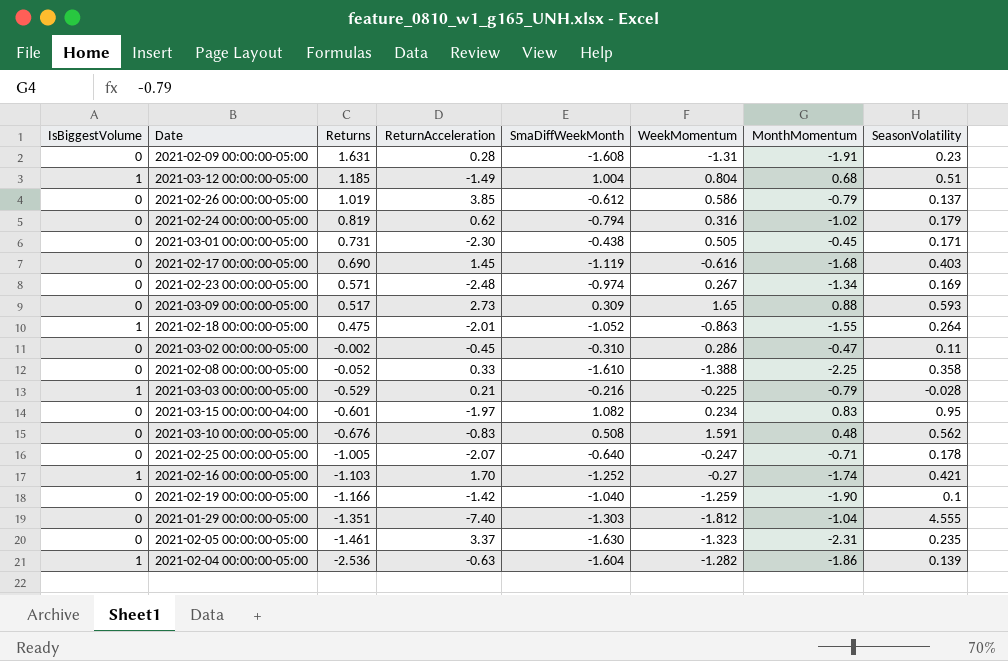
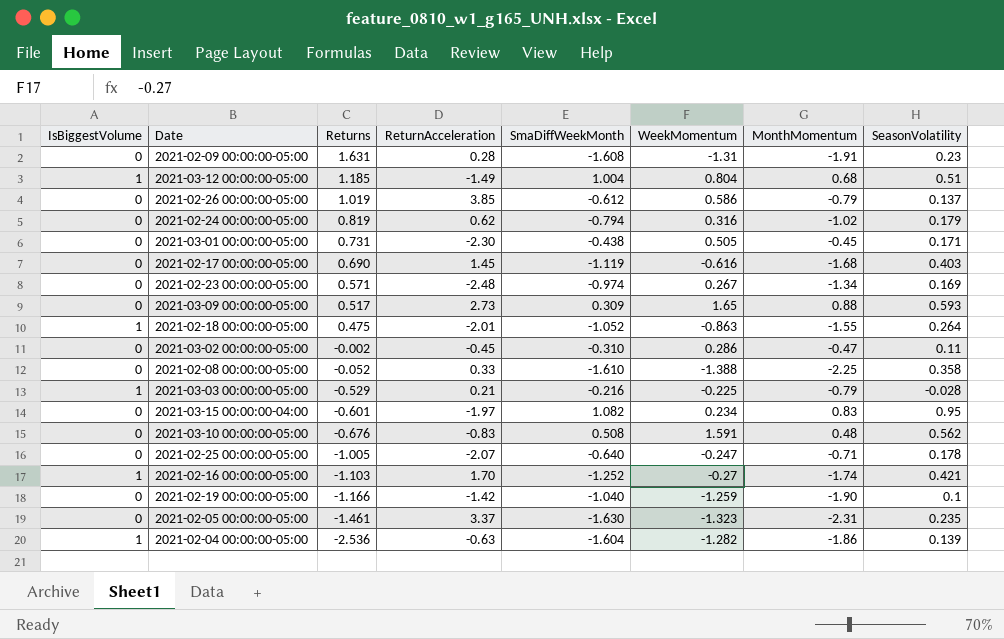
row 2021-01-29 00:00:00-05:00: 0 | -1.351 | -7.40 | -1.303 | -1.812 | -1.04 | 4.555 -> none

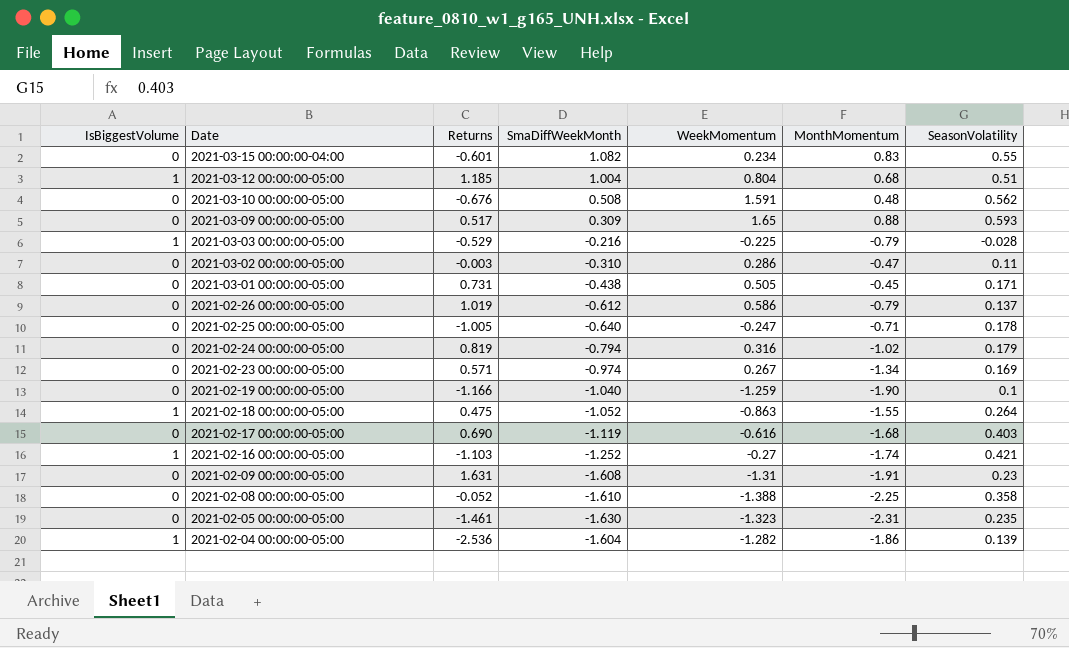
row order: Returns descending -> Date descending
column ReturnAcceleration | position: 4 -> none
2021-03-15 00:00:00-04:00 | SeasonVolatility: 0.95 -> 0.55
2021-03-02 00:00:00-05:00 | Returns: -0.002 -> -0.003

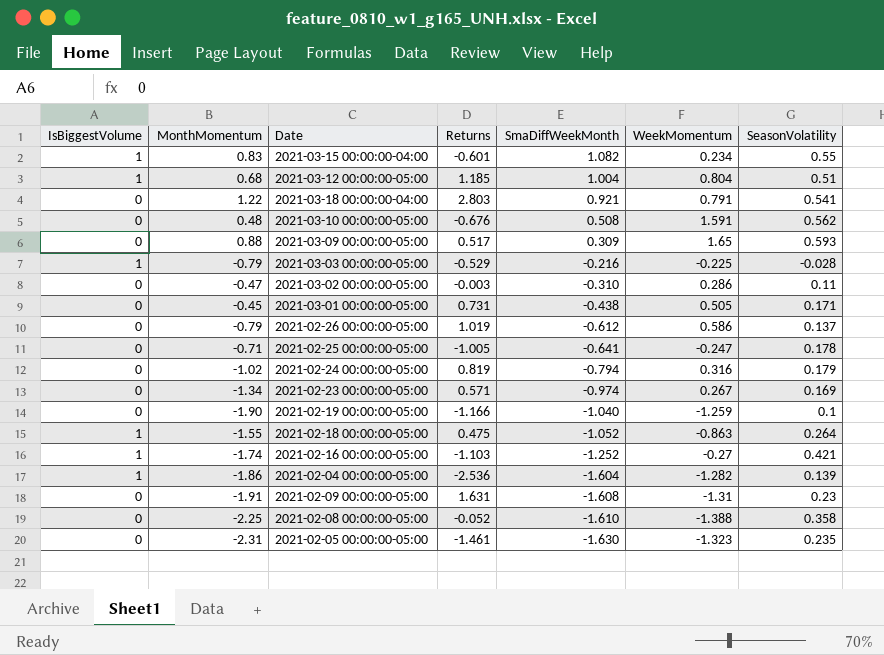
row order: Date descending -> SmaDiffWeekMonth descending
column MonthMomentum | position: 6 -> 2
row 2021-02-17 00:00:00-05:00: 0 | 0.690 | -1.119 | -0.616 | -1.68 | 0.403 -> none
2021-03-15 00:00:00-04:00 | IsBiggestVolume: 0 -> 1
row 2021-03-18 00:00:00-04:00: none -> 0 | 1.22 | 2.803 | 0.921 | 0.791 | 0.541
2021-02-25 00:00:00-05:00 | SmaDiffWeekMonth: -0.640 -> -0.641

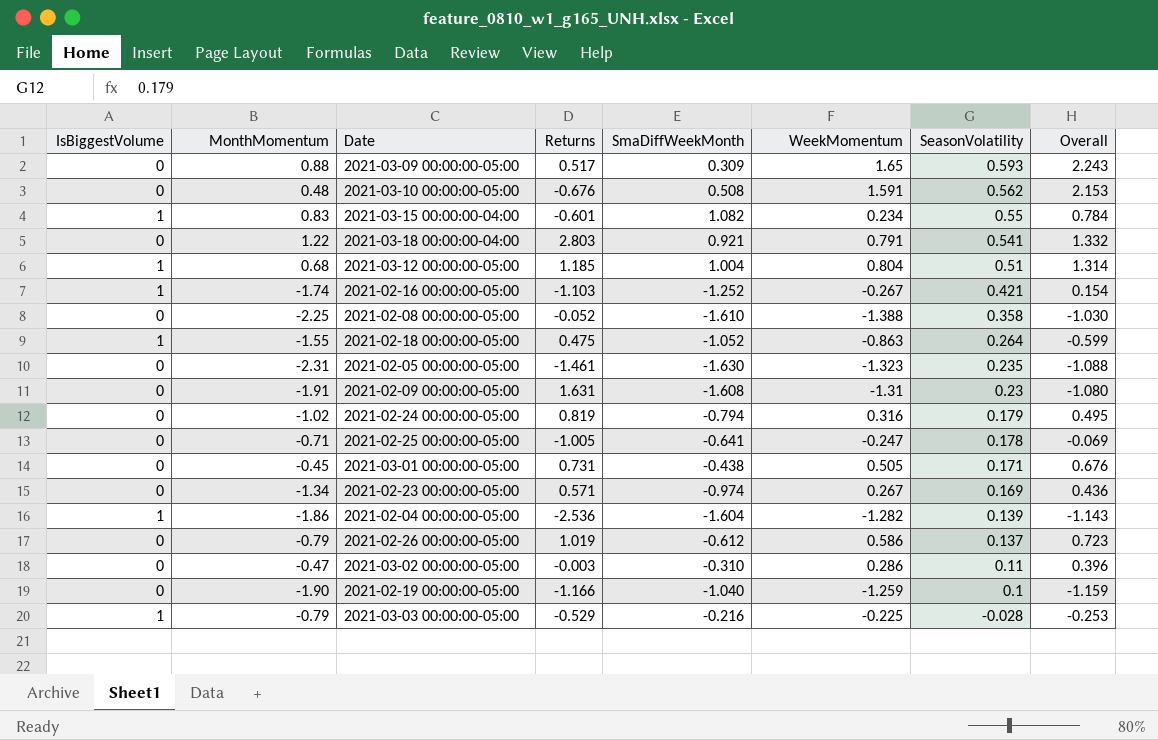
row order: SmaDiffWeekMonth descending -> SeasonVolatility descending
column Overall | formula: none -> [WeekMomentum] + [SeasonVolatility]
2021-02-16 00:00:00-05:00 | WeekMomentum: -0.27 -> -0.267

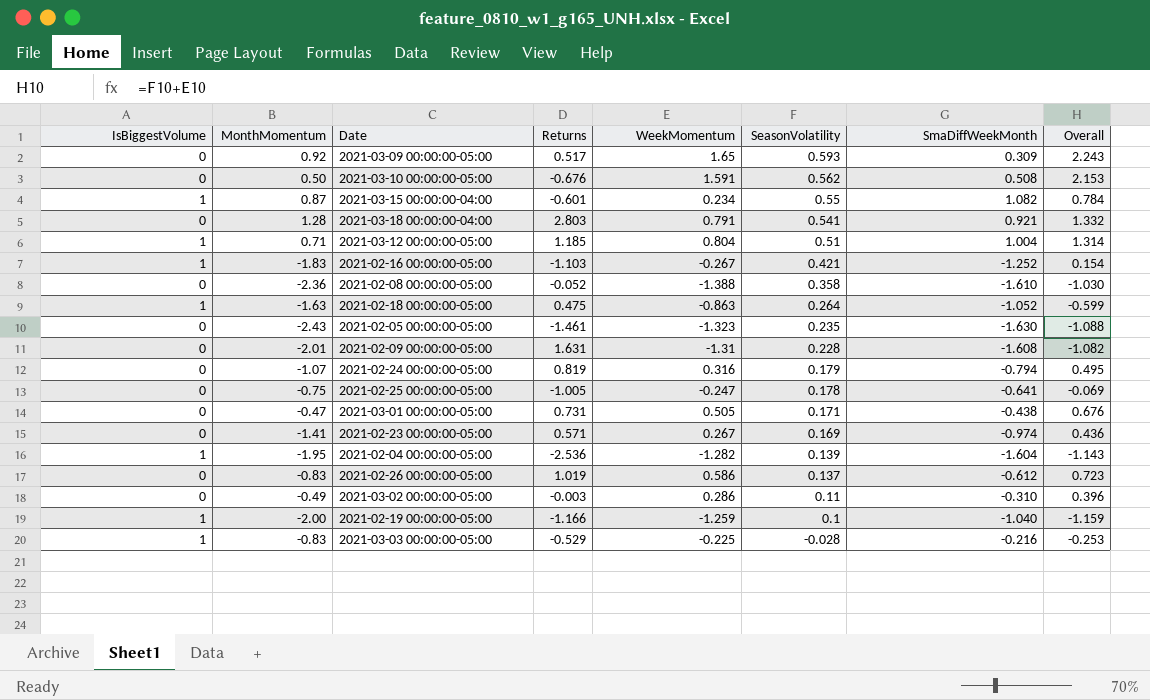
column SmaDiffWeekMonth | position: 5 -> 7
2021-03-09 00:00:00-05:00 | MonthMomentum: 0.88 -> 0.92
2021-03-10 00:00:00-05:00 | MonthMomentum: 0.48 -> 0.50
2021-03-15 00:00:00-04:00 | MonthMomentum: 0.83 -> 0.87
2021-03-18 00:00:00-04:00 | MonthMomentum: 1.22 -> 1.28
2021-03-12 00:00:00-05:00 | MonthMomentum: 0.68 -> 0.71
2021-02-16 00:00:00-05:00 | MonthMomentum: -1.74 -> -1.83
2021-02-08 00:00:00-05:00 | MonthMomentum: -2.25 -> -2.36
2021-02-18 00:00:00-05:00 | MonthMomentum: -1.55 -> -1.63
2021-02-05 00:00:00-05:00 | MonthMomentum: -2.31 -> -2.43
2021-02-09 00:00:00-05:00 | MonthMomentum: -1.91 -> -2.01
2021-02-09 00:00:00-05:00 | SeasonVolatility: 0.23 -> 0.228
2021-02-09 00:00:00-05:00 | Overall: -1.080 -> -1.082
2021-02-24 00:00:00-05:00 | MonthMomentum: -1.02 -> -1.07
2021-02-25 00:00:00-05:00 | MonthMomentum: -0.71 -> -0.75
2021-03-01 00:00:00-05:00 | MonthMomentum: -0.45 -> -0.47
2021-02-23 00:00:00-05:00 | MonthMomentum: -1.34 -> -1.41
2021-02-04 00:00:00-05:00 | MonthMomentum: -1.86 -> -1.95
2021-02-26 00:00:00-05:00 | MonthMomentum: -0.79 -> -0.83
2021-03-02 00:00:00-05:00 | MonthMomentum: -0.47 -> -0.49
2021-02-19 00:00:00-05:00 | IsBiggestVolume: 0 -> 1
2021-02-19 00:00:00-05:00 | MonthMomentum: -1.90 -> -2.00
2021-03-03 00:00:00-05:00 | MonthMomentum: -0.79 -> -0.83

